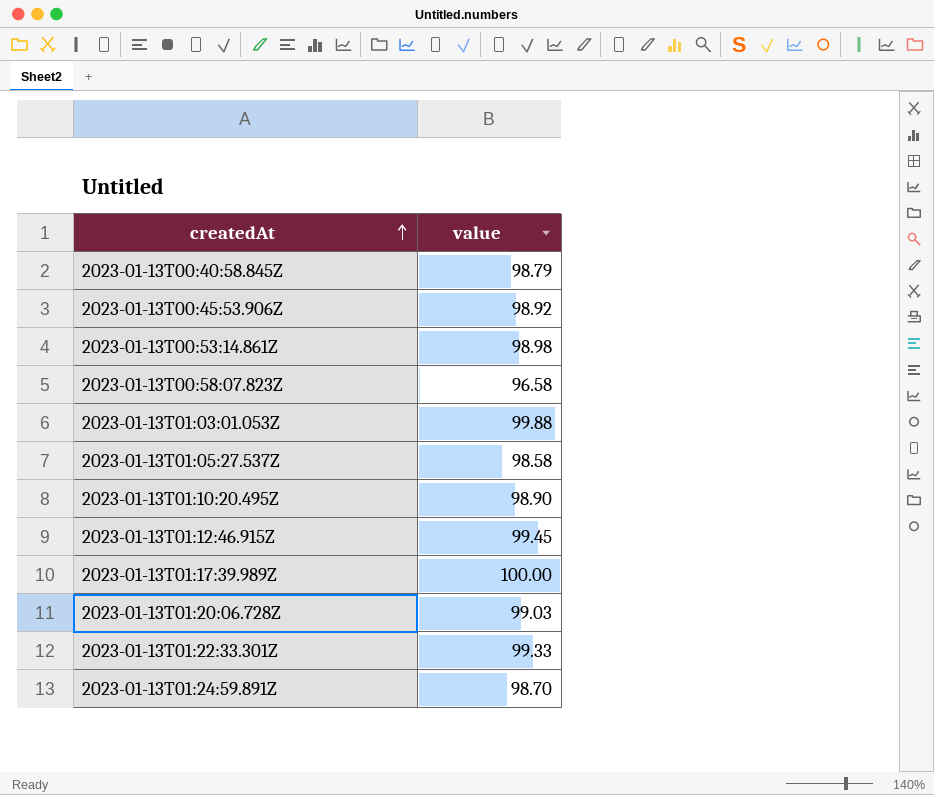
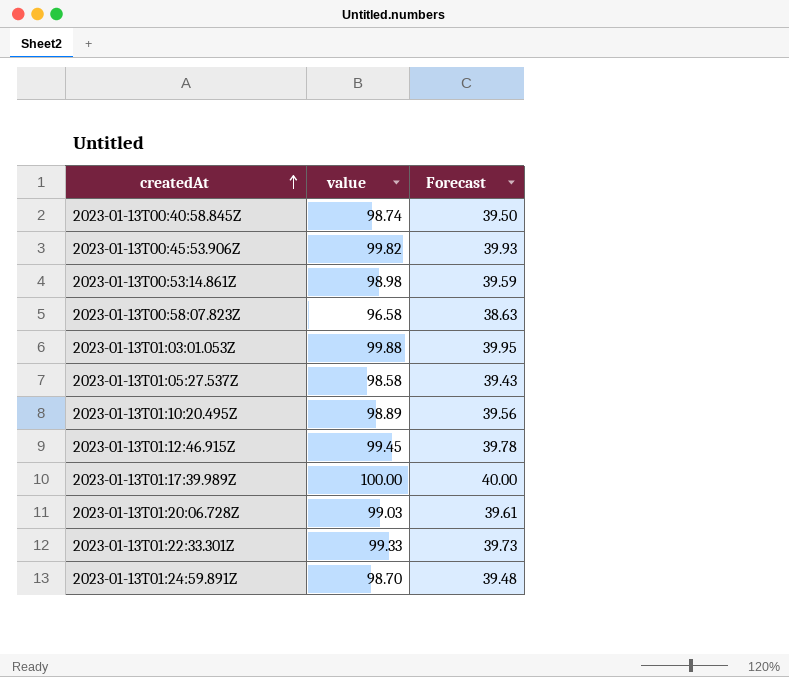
column Forecast | formula: none -> [value] * 0.4
2023-01-13T00:40:58.845Z | value: 98.79 -> 98.74
2023-01-13T00:45:53.906Z | value: 98.92 -> 99.82
2023-01-13T01:10:20.495Z | value: 98.90 -> 98.89

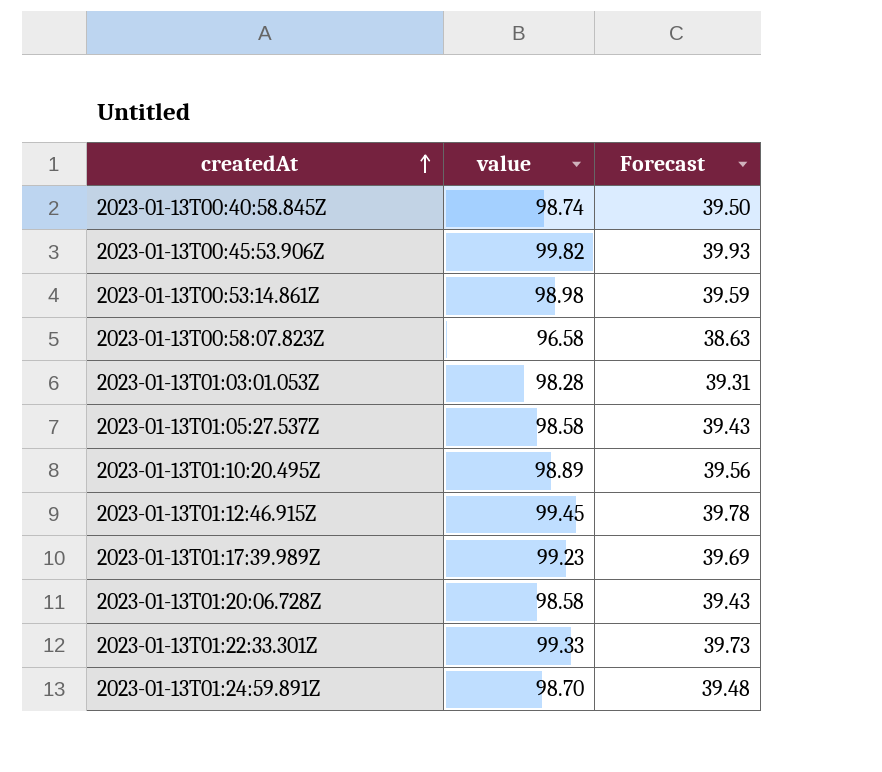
2023-01-13T01:03:01.053Z | value: 99.88 -> 98.28
2023-01-13T01:03:01.053Z | Forecast: 39.95 -> 39.31
2023-01-13T01:17:39.989Z | value: 100.00 -> 99.23
2023-01-13T01:17:39.989Z | Forecast: 40.00 -> 39.69
2023-01-13T01:20:06.728Z | value: 99.03 -> 98.58
2023-01-13T01:20:06.728Z | Forecast: 39.61 -> 39.43

